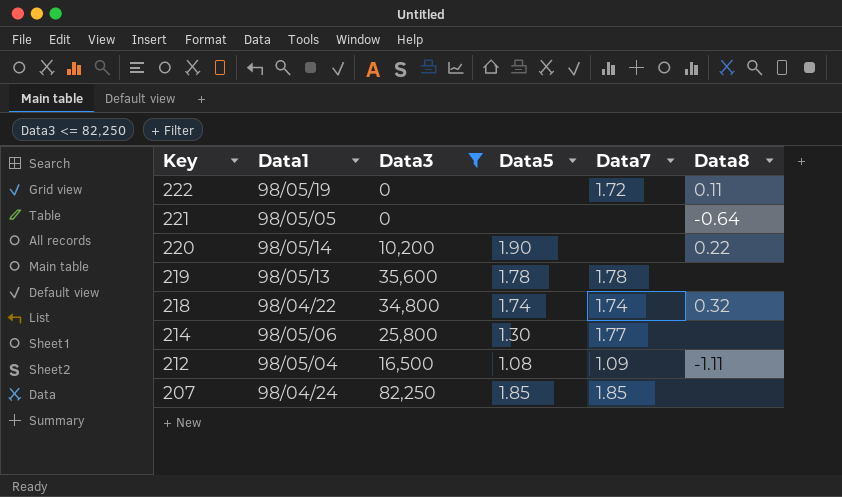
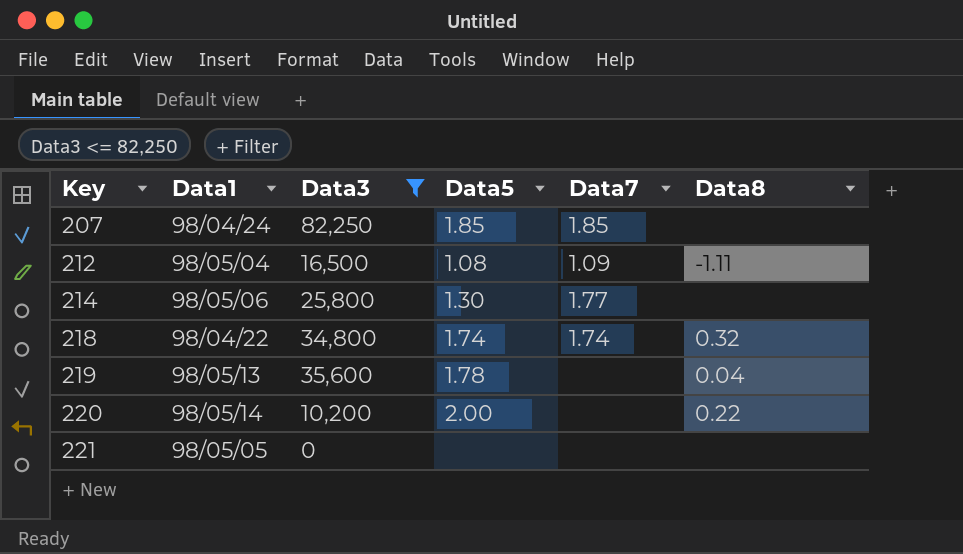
row order: Key descending -> Key ascending
row 222: 98/05/19 | 0 | none | 1.72 | 0.11 -> none
219 | Data7: 1.78 -> none
219 | Data8: none -> 0.04
220 | Data5: 1.90 -> 2.00
221 | Data8: -0.64 -> none

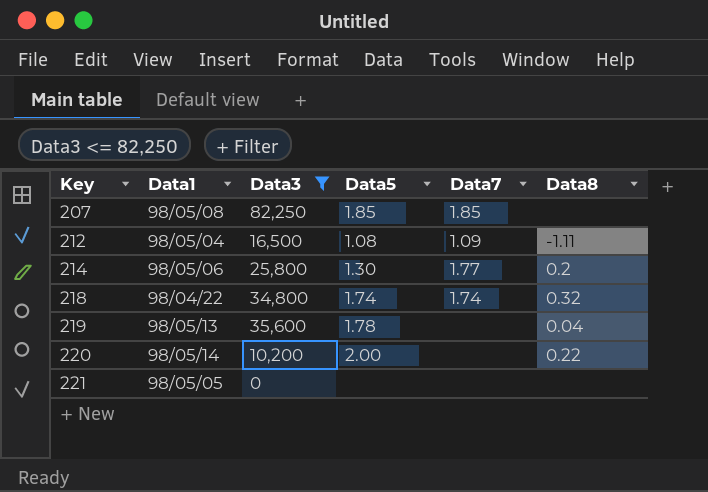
207 | Data1: 98/04/24 -> 98/05/08
214 | Data8: none -> 0.2

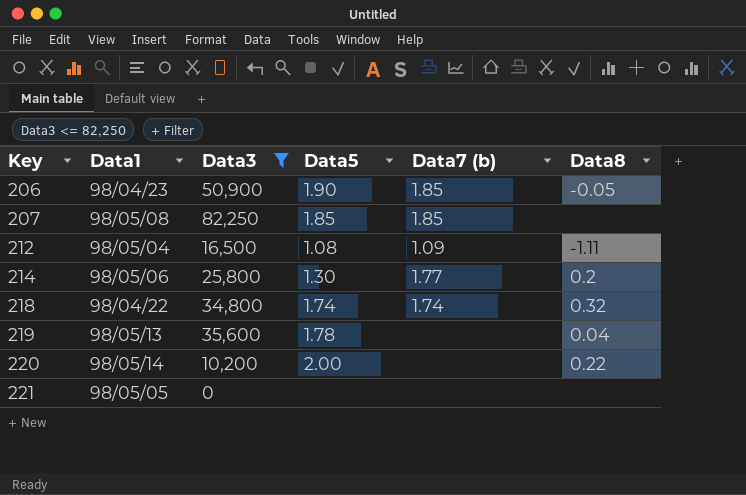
column name: Data7 -> Data7 (b)
row 206: none -> 98/04/23 | 50,900 | 1.90 | 1.85 | -0.05

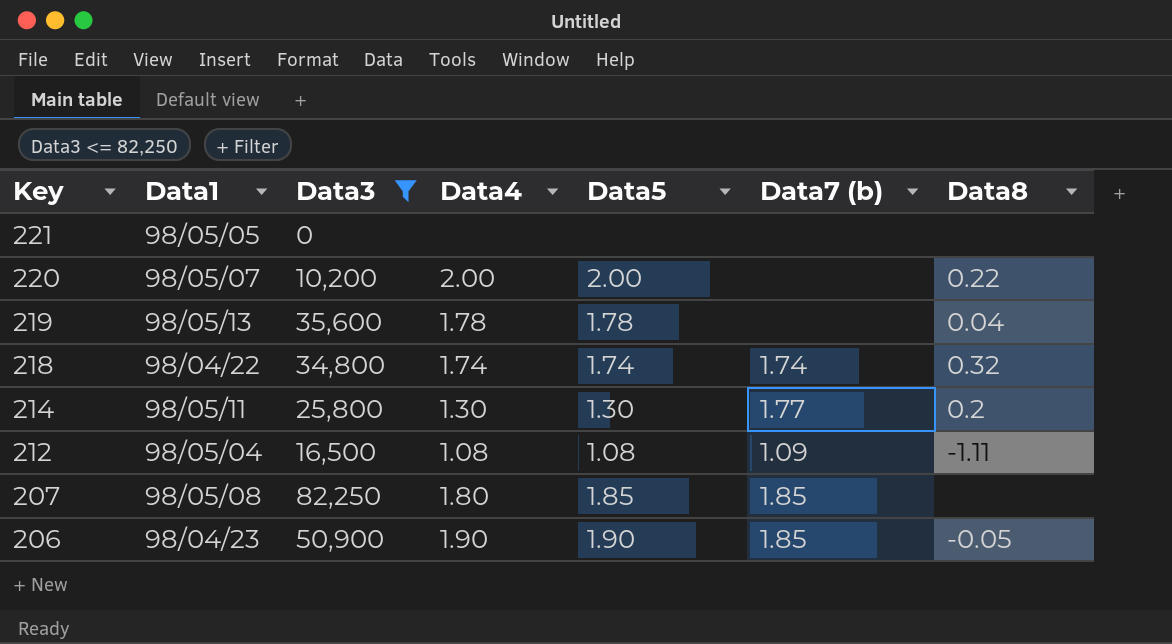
row order: Key ascending -> Key descending
column Data4 | position: none -> 4
220 | Data1: 98/05/14 -> 98/05/07
214 | Data1: 98/05/06 -> 98/05/11

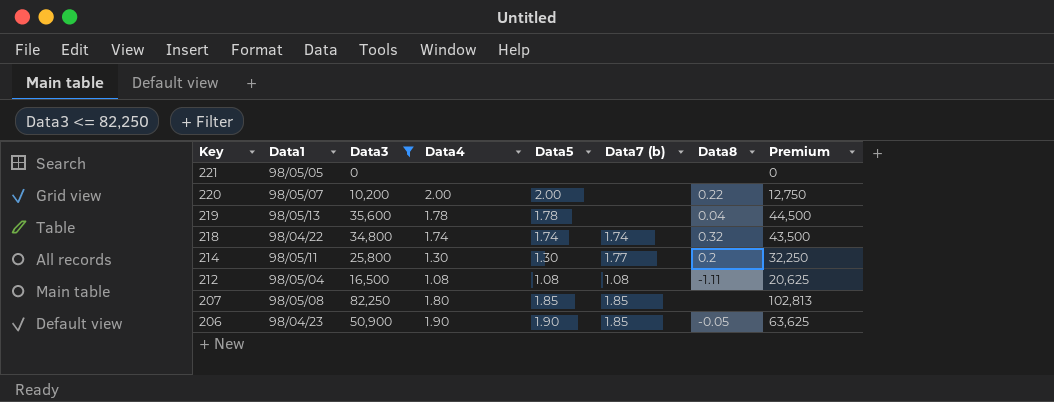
column Premium | formula: none -> [Data3] * 1.25
212 | Data7 (b): 1.09 -> 1.08

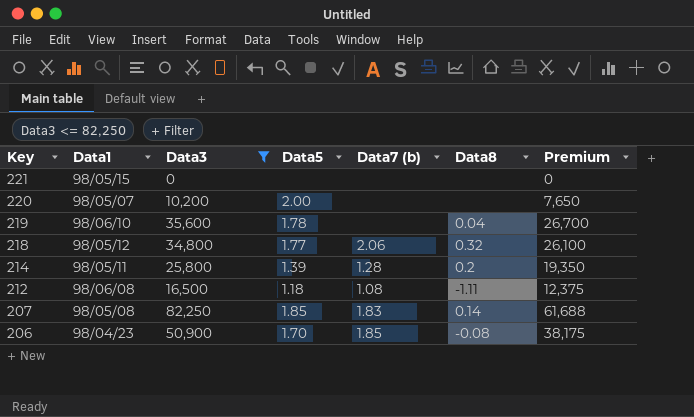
column Data4 | position: 4 -> none
column Premium | formula: [Data3] * 1.25 -> [Data3] * 0.75
221 | Data1: 98/05/05 -> 98/05/15
220 | Data8: 0.22 -> none
219 | Data1: 98/05/13 -> 98/06/10
218 | Data1: 98/04/22 -> 98/05/12
218 | Data5: 1.74 -> 1.77
218 | Data7 (b): 1.74 -> 2.06
214 | Data5: 1.30 -> 1.39
214 | Data7 (b): 1.77 -> 1.28
212 | Data1: 98/05/04 -> 98/06/08
212 | Data5: 1.08 -> 1.18
207 | Data7 (b): 1.85 -> 1.83
207 | Data8: none -> 0.14
206 | Data5: 1.90 -> 1.70
206 | Data8: -0.05 -> -0.08

